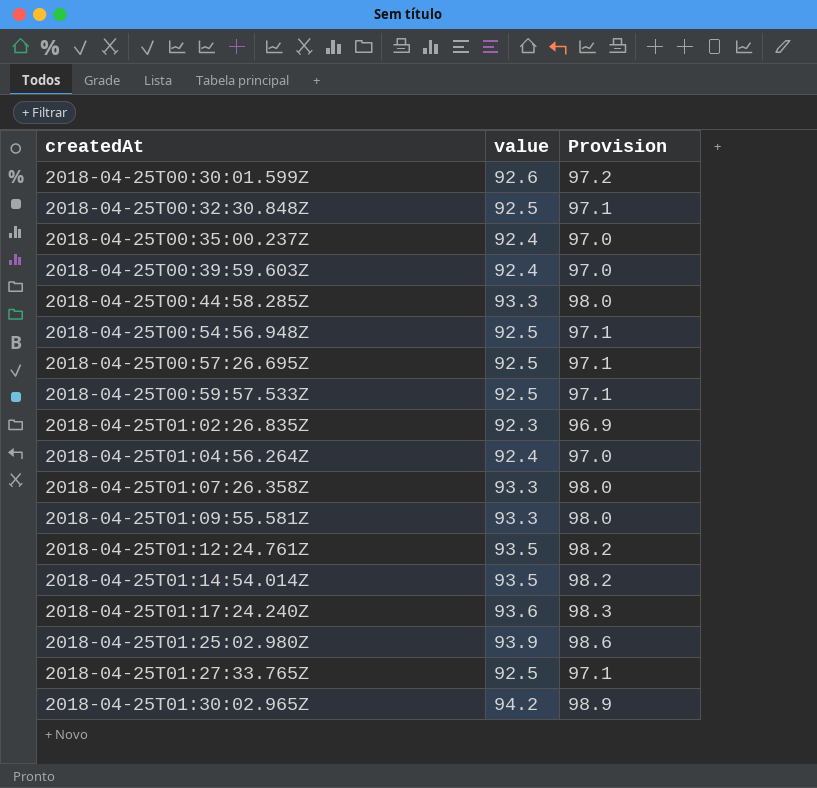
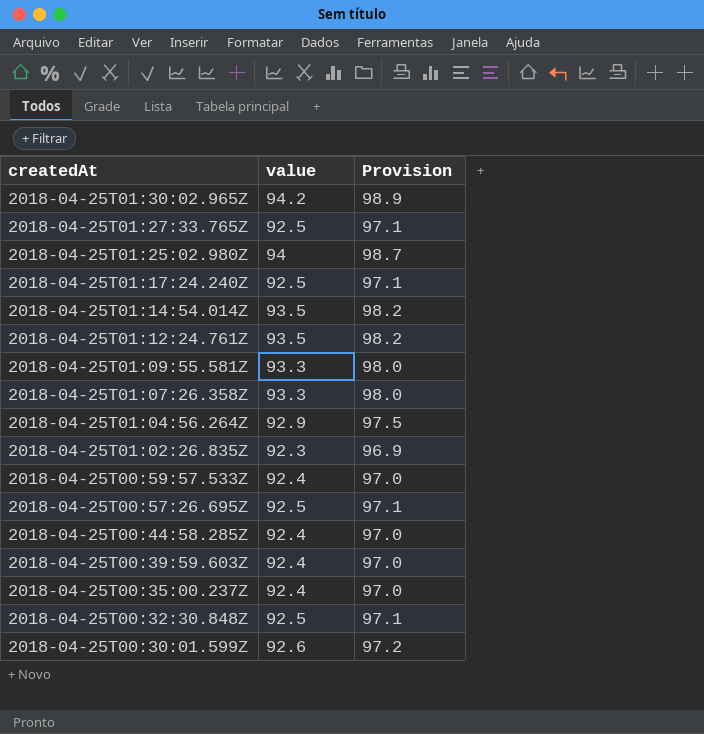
row order: createdAt ascending -> createdAt descending
row 2018-04-25T00:54:56.948Z: 92.5 | 97.1 -> none
2018-04-25T01:25:02.980Z | value: 93.9 -> 94
2018-04-25T01:25:02.980Z | Provision: 98.6 -> 98.7
2018-04-25T01:17:24.240Z | value: 93.6 -> 92.5
2018-04-25T01:17:24.240Z | Provision: 98.3 -> 97.1
2018-04-25T01:04:56.264Z | value: 92.4 -> 92.9
2018-04-25T01:04:56.264Z | Provision: 97.0 -> 97.5
2018-04-25T00:59:57.533Z | value: 92.5 -> 92.4
2018-04-25T00:59:57.533Z | Provision: 97.1 -> 97.0
2018-04-25T00:44:58.285Z | value: 93.3 -> 92.4
2018-04-25T00:44:58.285Z | Provision: 98.0 -> 97.0

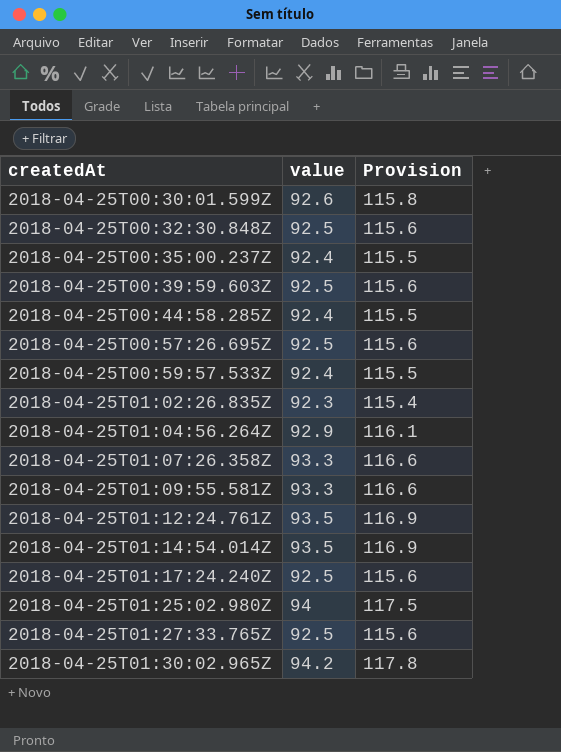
row order: createdAt descending -> createdAt ascending
column Provision | formula: [value] * 1.05 -> [value] * 1.25
2018-04-25T00:39:59.603Z | value: 92.4 -> 92.5

